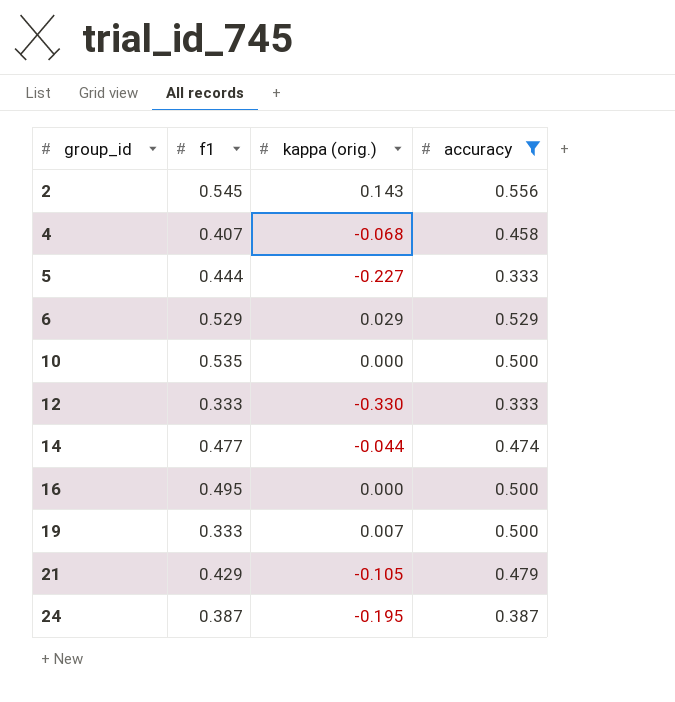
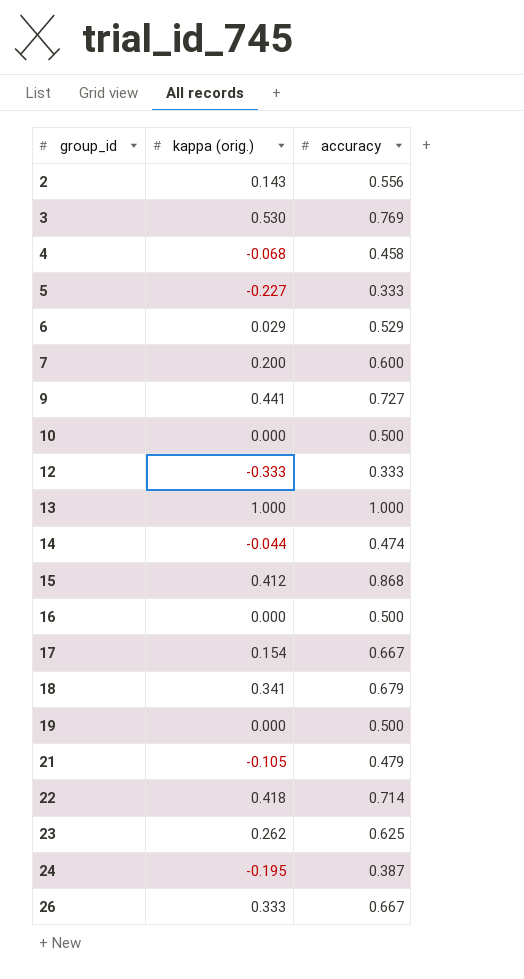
filter: accuracy <= 0.556 -> none
column f1 | position: 2 -> none
12 | kappa (orig.): -0.330 -> -0.333
19 | kappa (orig.): 0.007 -> 0.000

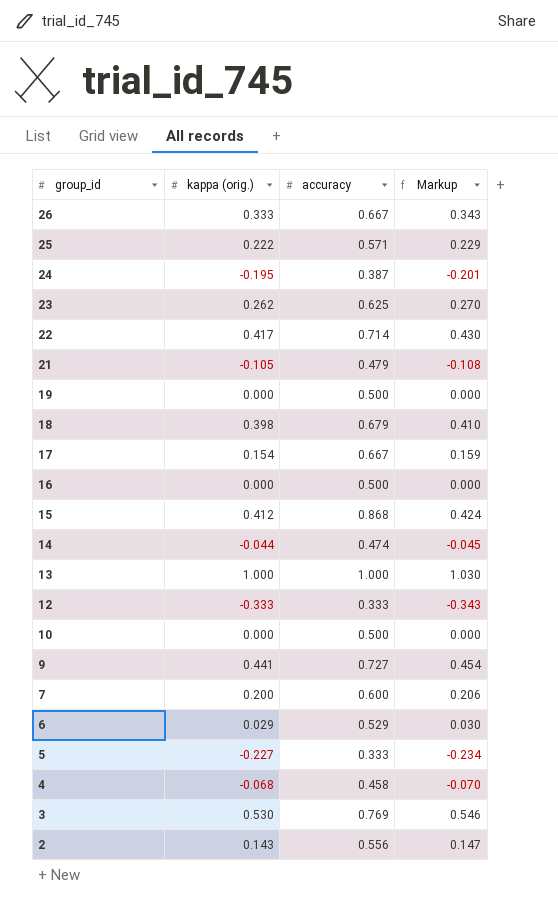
row order: group_id ascending -> group_id descending
column Markup | formula: none -> [kappa (orig.)] * 1.03
row 25: none -> 0.222 | 0.571 | 0.229
22 | kappa (orig.): 0.418 -> 0.417
18 | kappa (orig.): 0.341 -> 0.398

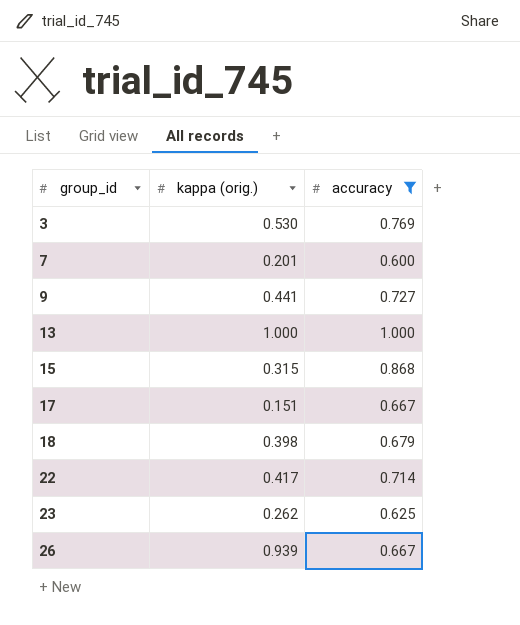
filter: none -> accuracy >= 0.600
row order: group_id descending -> group_id ascending
column Markup | formula: [kappa (orig.)] * 1.03 -> none
7 | kappa (orig.): 0.200 -> 0.201
15 | kappa (orig.): 0.412 -> 0.315
17 | kappa (orig.): 0.154 -> 0.151
26 | kappa (orig.): 0.333 -> 0.939

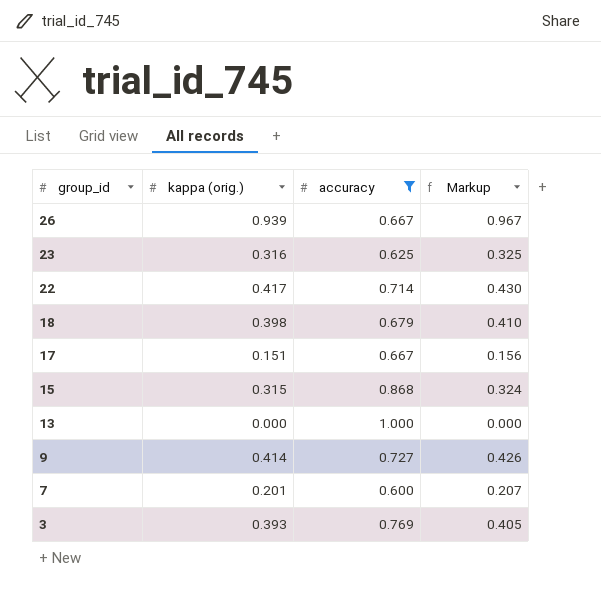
row order: group_id ascending -> group_id descending
column Markup | formula: none -> [kappa (orig.)] * 1.03
23 | kappa (orig.): 0.262 -> 0.316
13 | kappa (orig.): 1.000 -> 0.000
9 | kappa (orig.): 0.441 -> 0.414
3 | kappa (orig.): 0.530 -> 0.393

